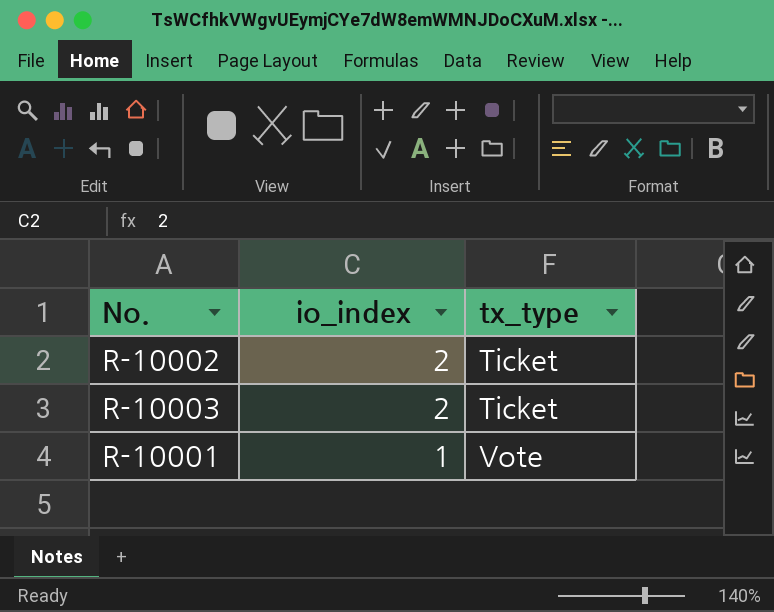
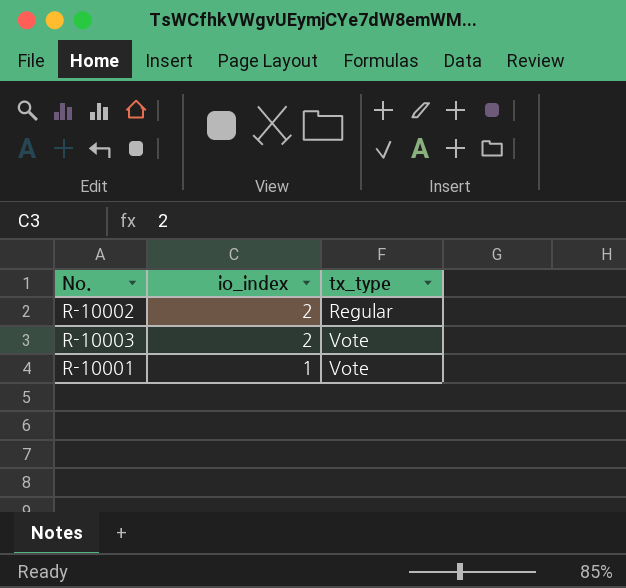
R-10002 | tx_type: Ticket -> Regular
R-10003 | tx_type: Ticket -> Vote

